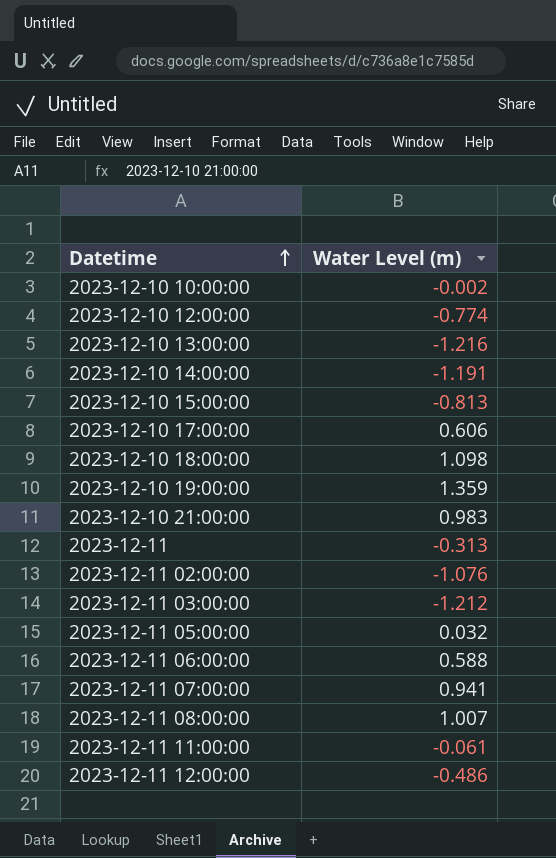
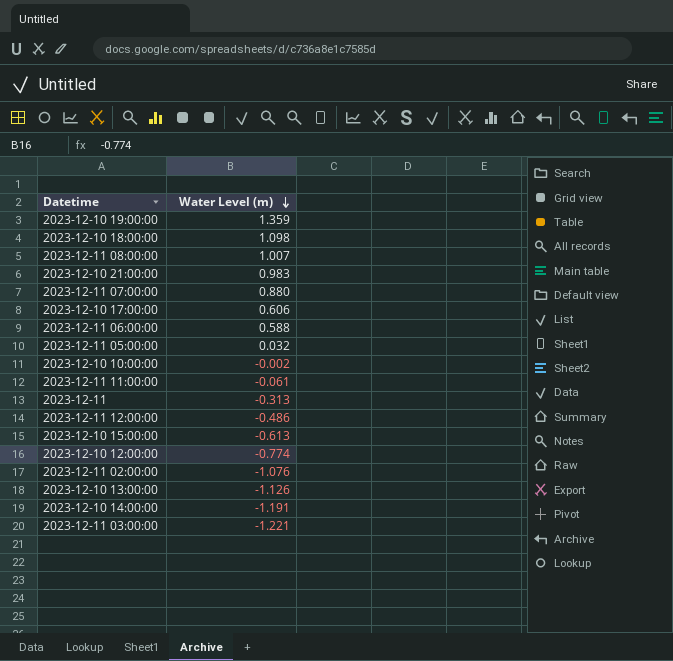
row order: Datetime ascending -> Water Level (m) descending
2023-12-11 07:00:00 | Water Level (m): 0.941 -> 0.880
2023-12-10 15:00:00 | Water Level (m): -0.813 -> -0.613
2023-12-10 13:00:00 | Water Level (m): -1.216 -> -1.126
2023-12-11 03:00:00 | Water Level (m): -1.212 -> -1.221

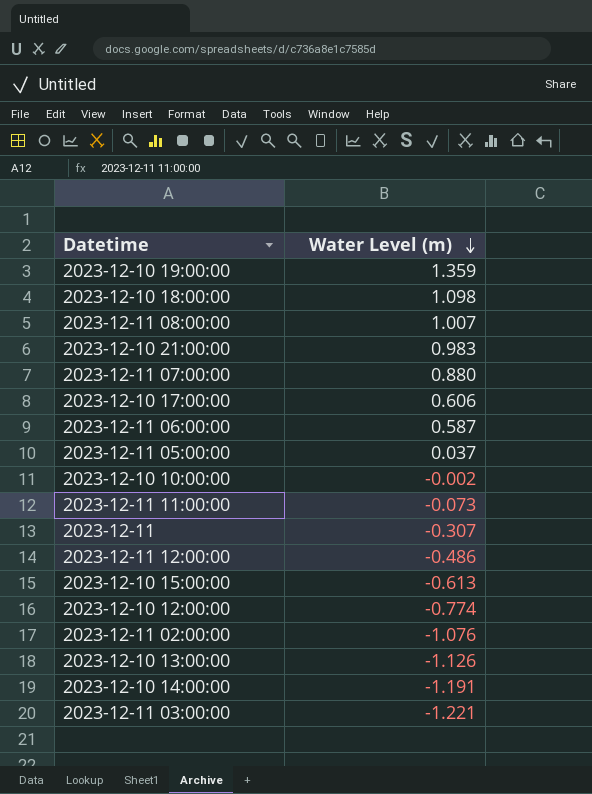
2023-12-11 06:00:00 | Water Level (m): 0.588 -> 0.587
2023-12-11 05:00:00 | Water Level (m): 0.032 -> 0.037
2023-12-11 11:00:00 | Water Level (m): -0.061 -> -0.073
2023-12-11 | Water Level (m): -0.313 -> -0.307

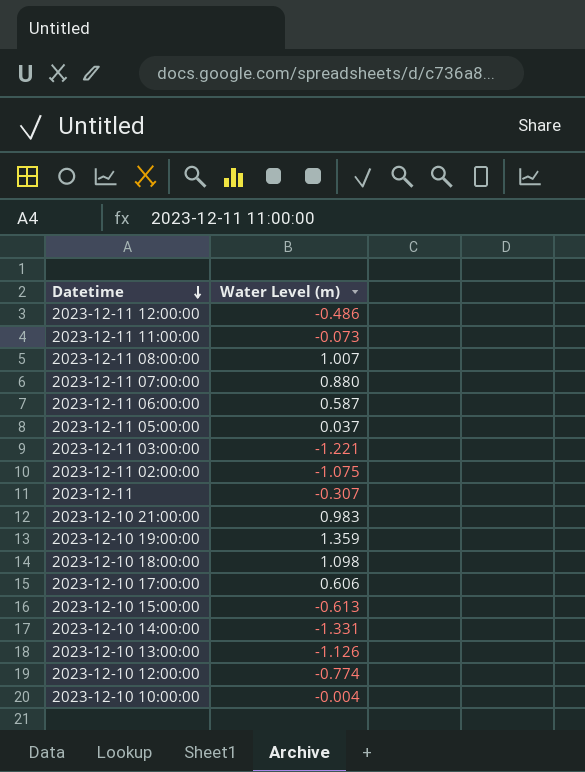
row order: Water Level (m) descending -> Datetime descending
2023-12-11 02:00:00 | Water Level (m): -1.076 -> -1.075
2023-12-10 14:00:00 | Water Level (m): -1.191 -> -1.331
2023-12-10 10:00:00 | Water Level (m): -0.002 -> -0.004

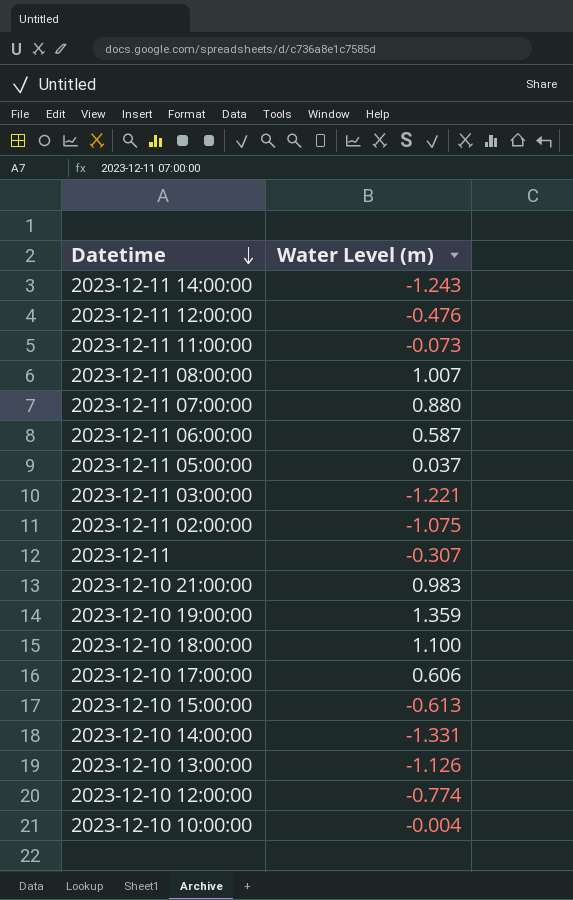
row 2023-12-11 14:00:00: none -> -1.243
2023-12-11 12:00:00 | Water Level (m): -0.486 -> -0.476
2023-12-10 18:00:00 | Water Level (m): 1.098 -> 1.100

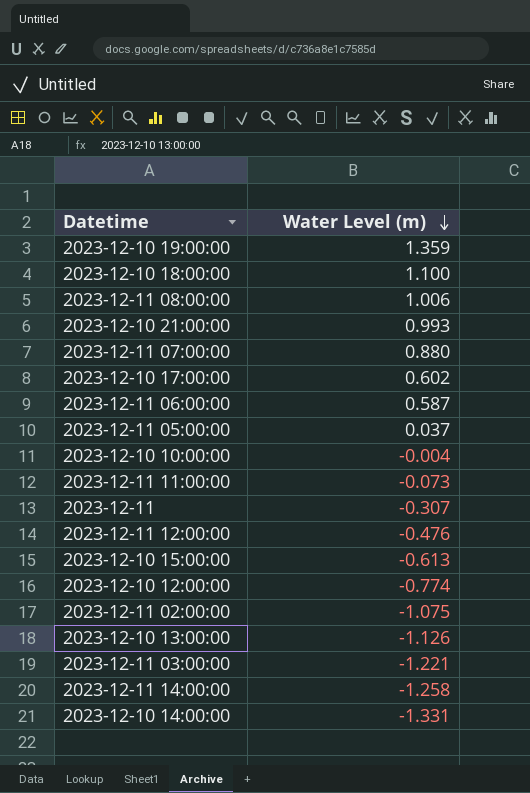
row order: Datetime descending -> Water Level (m) descending
2023-12-11 08:00:00 | Water Level (m): 1.007 -> 1.006
2023-12-10 21:00:00 | Water Level (m): 0.983 -> 0.993
2023-12-10 17:00:00 | Water Level (m): 0.606 -> 0.602
2023-12-11 14:00:00 | Water Level (m): -1.243 -> -1.258

